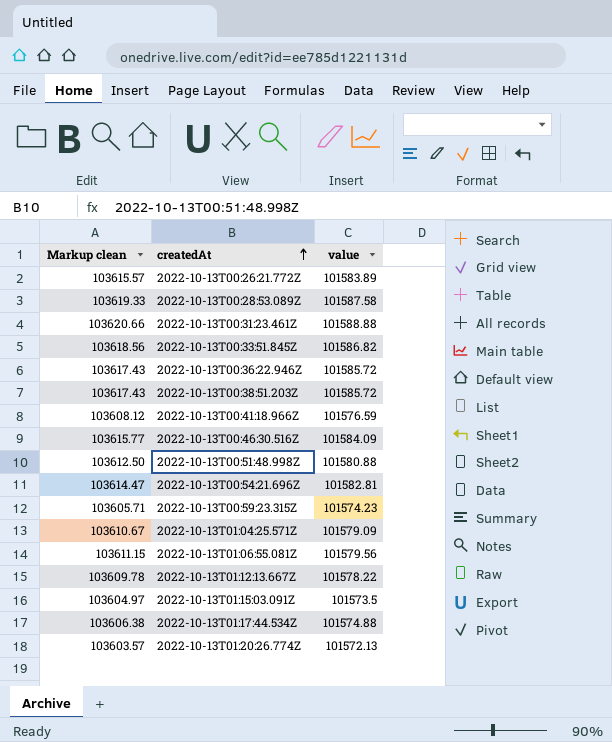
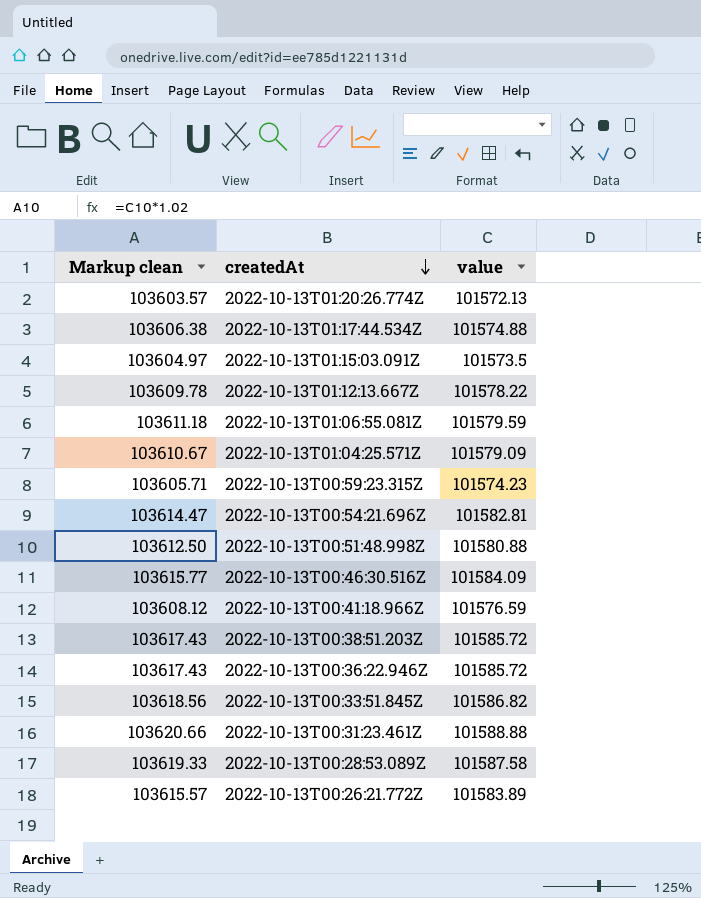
row order: createdAt ascending -> createdAt descending
2022-10-13T01:06:55.081Z | Markup clean: 103611.15 -> 103611.18
2022-10-13T01:06:55.081Z | value: 101579.56 -> 101579.59

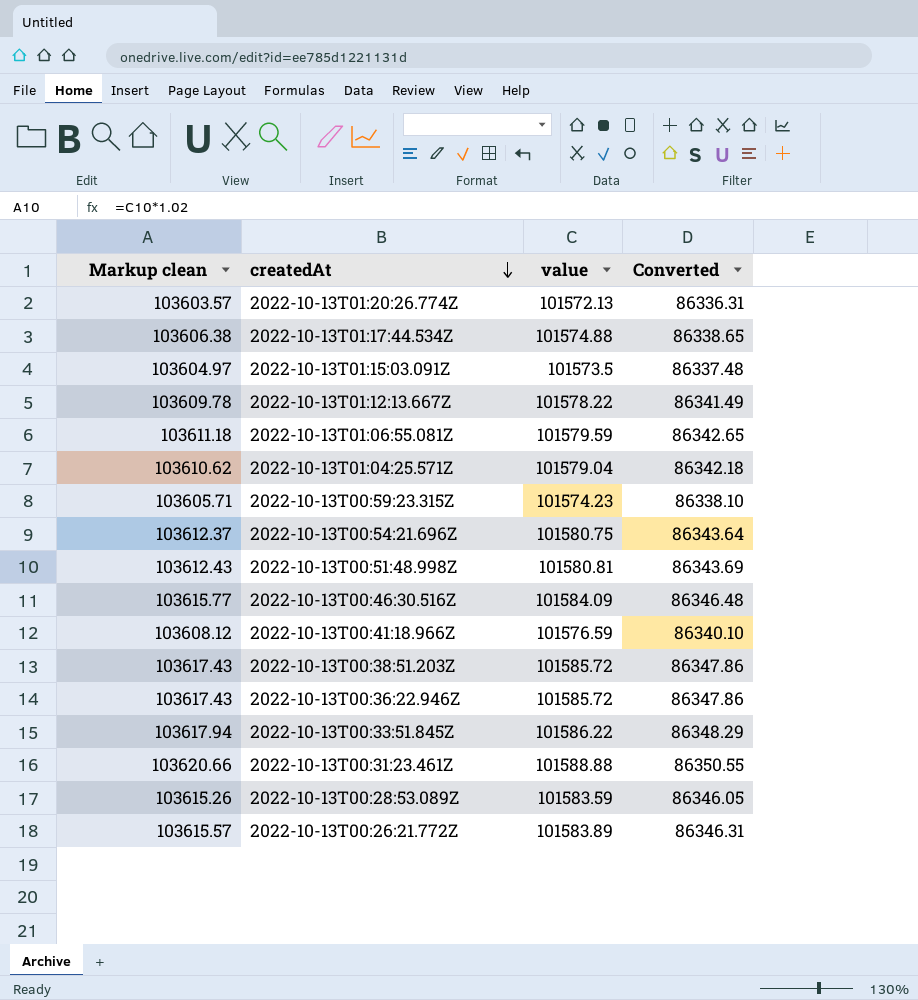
column Converted | formula: none -> [value] * 0.85
2022-10-13T01:04:25.571Z | Markup clean: 103610.67 -> 103610.62
2022-10-13T01:04:25.571Z | value: 101579.09 -> 101579.04
2022-10-13T00:54:21.696Z | Markup clean: 103614.47 -> 103612.37
2022-10-13T00:54:21.696Z | value: 101582.81 -> 101580.75
2022-10-13T00:51:48.998Z | Markup clean: 103612.50 -> 103612.43
2022-10-13T00:51:48.998Z | value: 101580.88 -> 101580.81
2022-10-13T00:33:51.845Z | Markup clean: 103618.56 -> 103617.94
2022-10-13T00:33:51.845Z | value: 101586.82 -> 101586.22
2022-10-13T00:28:53.089Z | Markup clean: 103619.33 -> 103615.26
2022-10-13T00:28:53.089Z | value: 101587.58 -> 101583.59

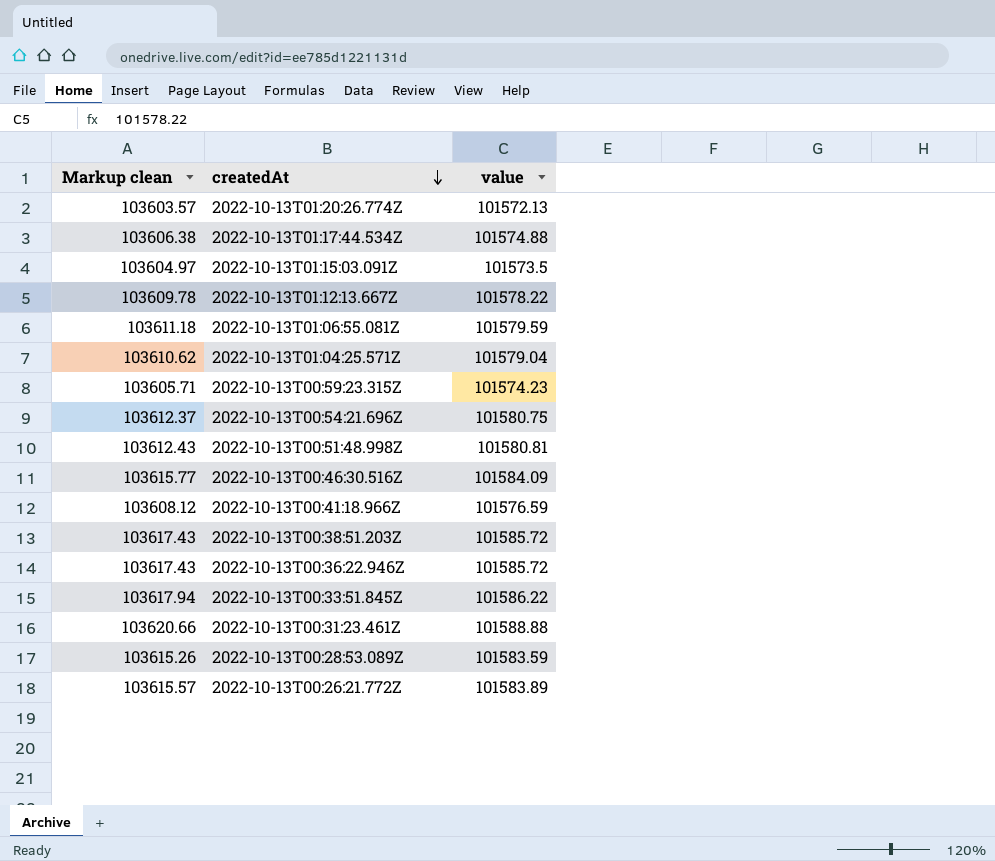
column Converted | formula: [value] * 0.85 -> none

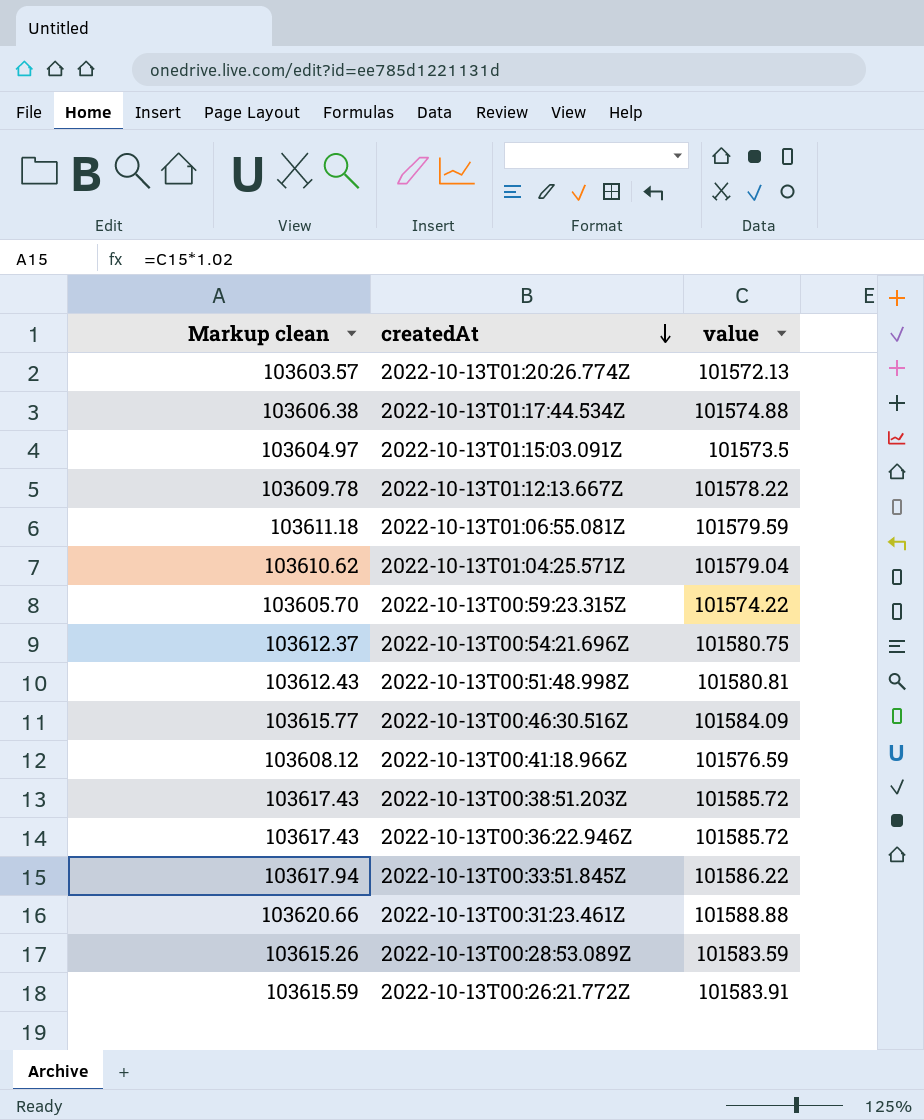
2022-10-13T00:59:23.315Z | Markup clean: 103605.71 -> 103605.70
2022-10-13T00:59:23.315Z | value: 101574.23 -> 101574.22
2022-10-13T00:26:21.772Z | Markup clean: 103615.57 -> 103615.59
2022-10-13T00:26:21.772Z | value: 101583.89 -> 101583.91

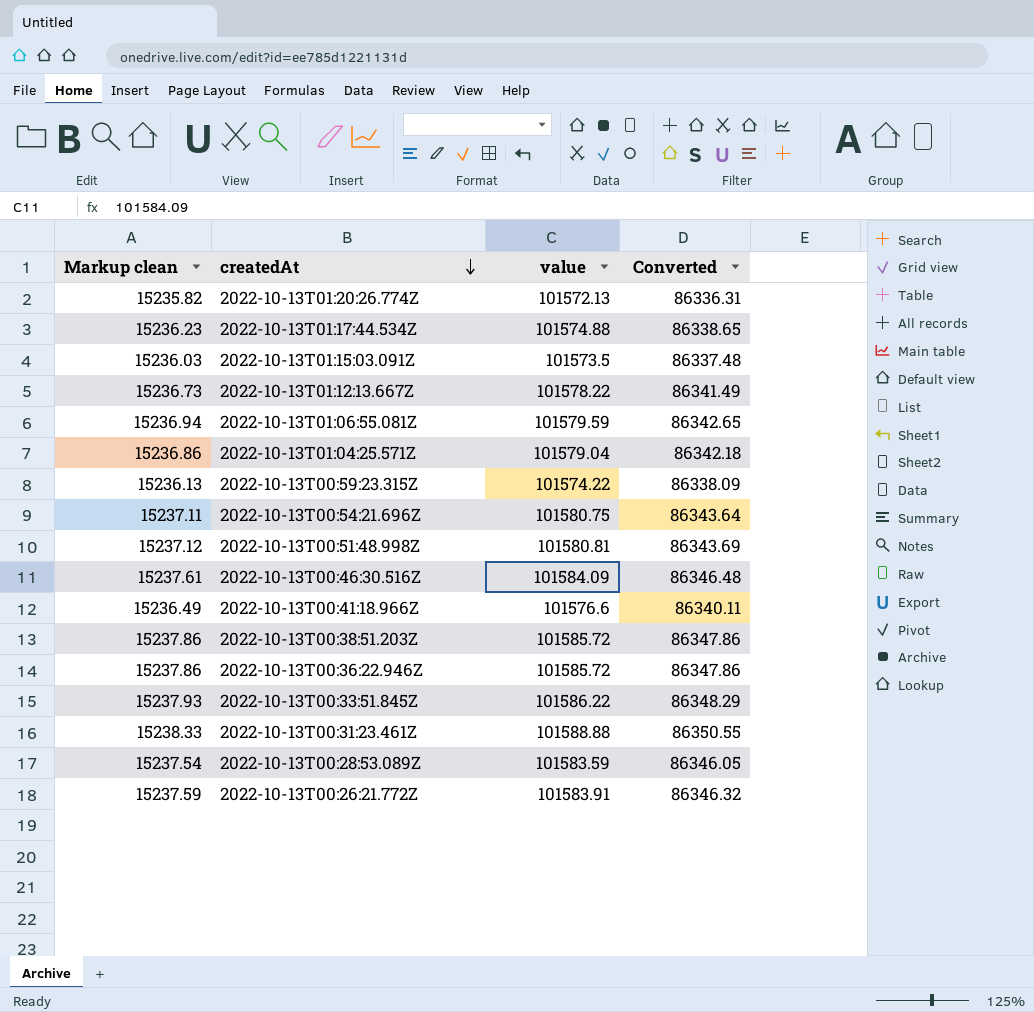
column Markup clean | formula: [value] * 1.02 -> [value] * 0.15
column Converted | formula: none -> [value] * 0.85
2022-10-13T00:41:18.966Z | value: 101576.59 -> 101576.6

